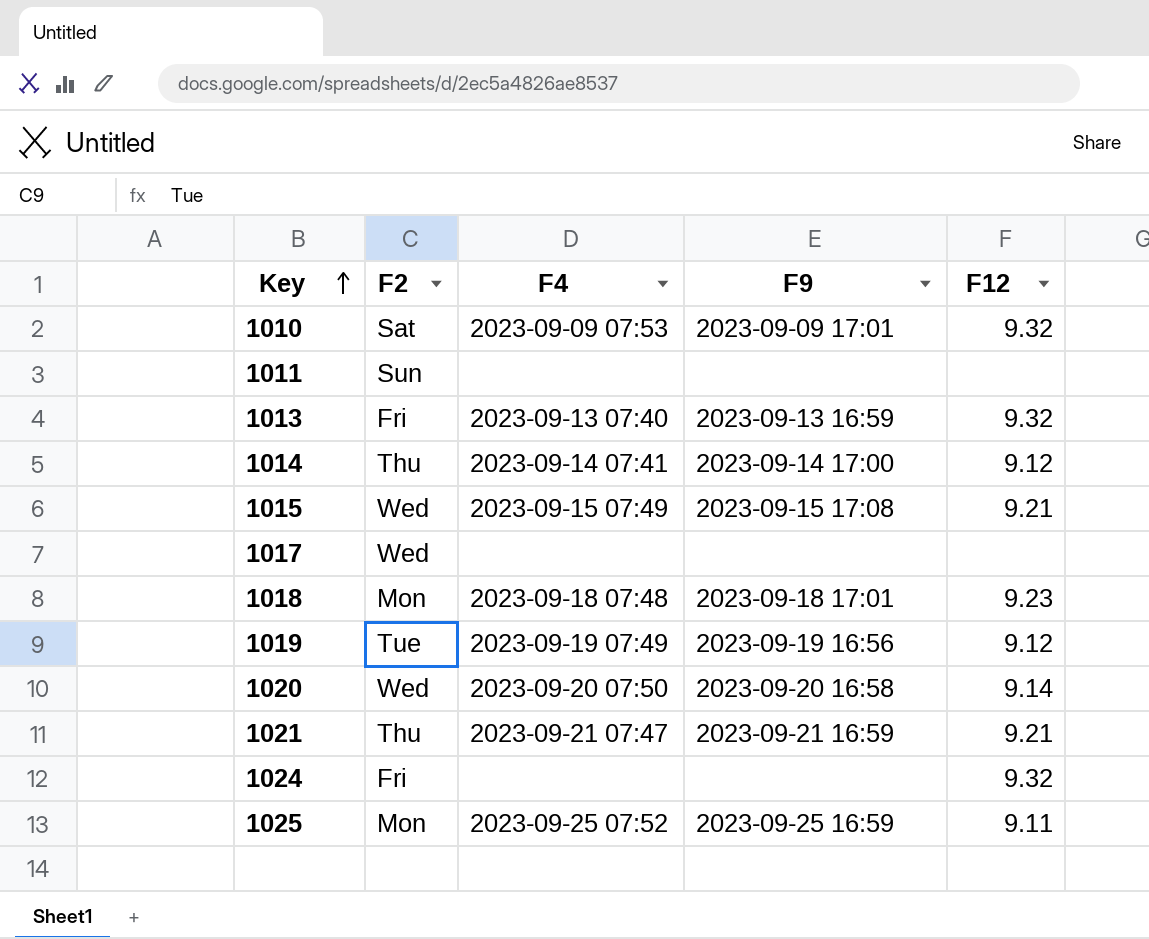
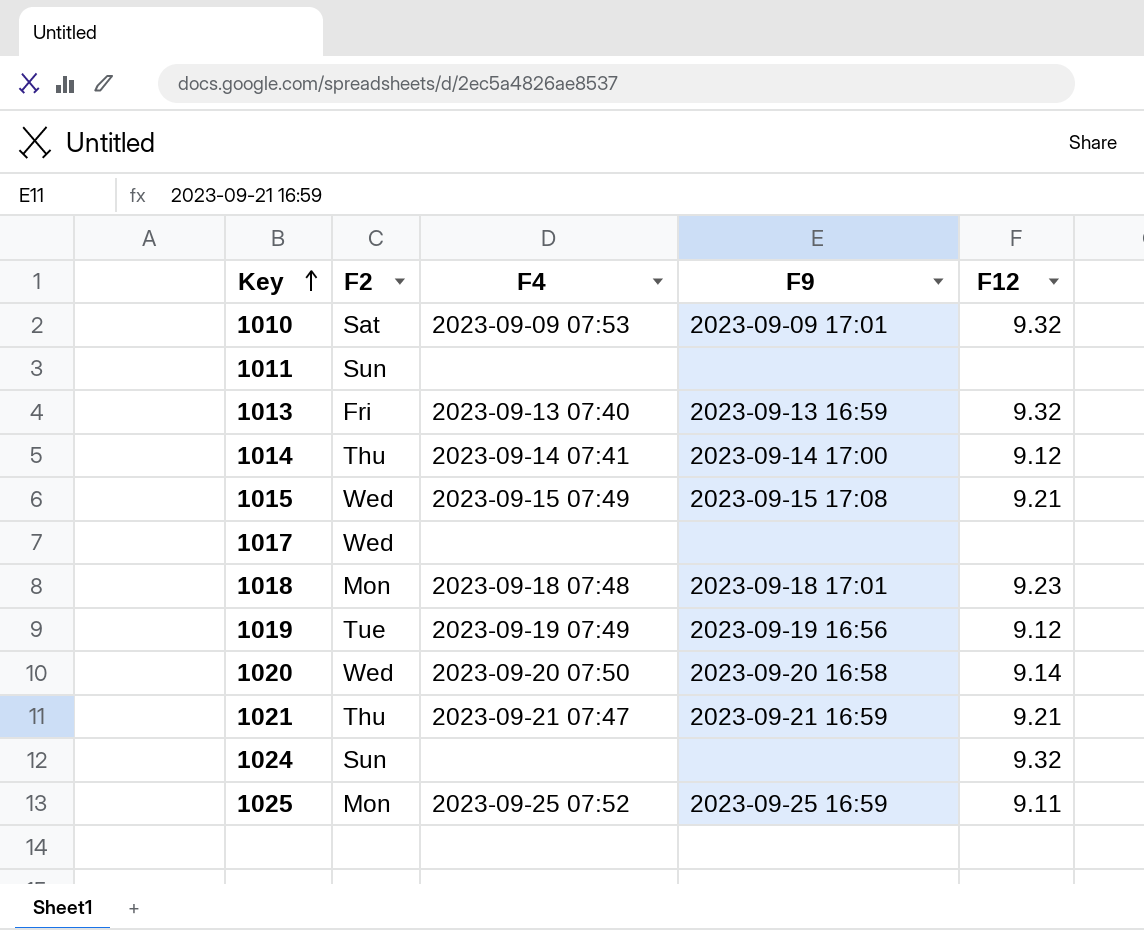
1024 | F2: Fri -> Sun

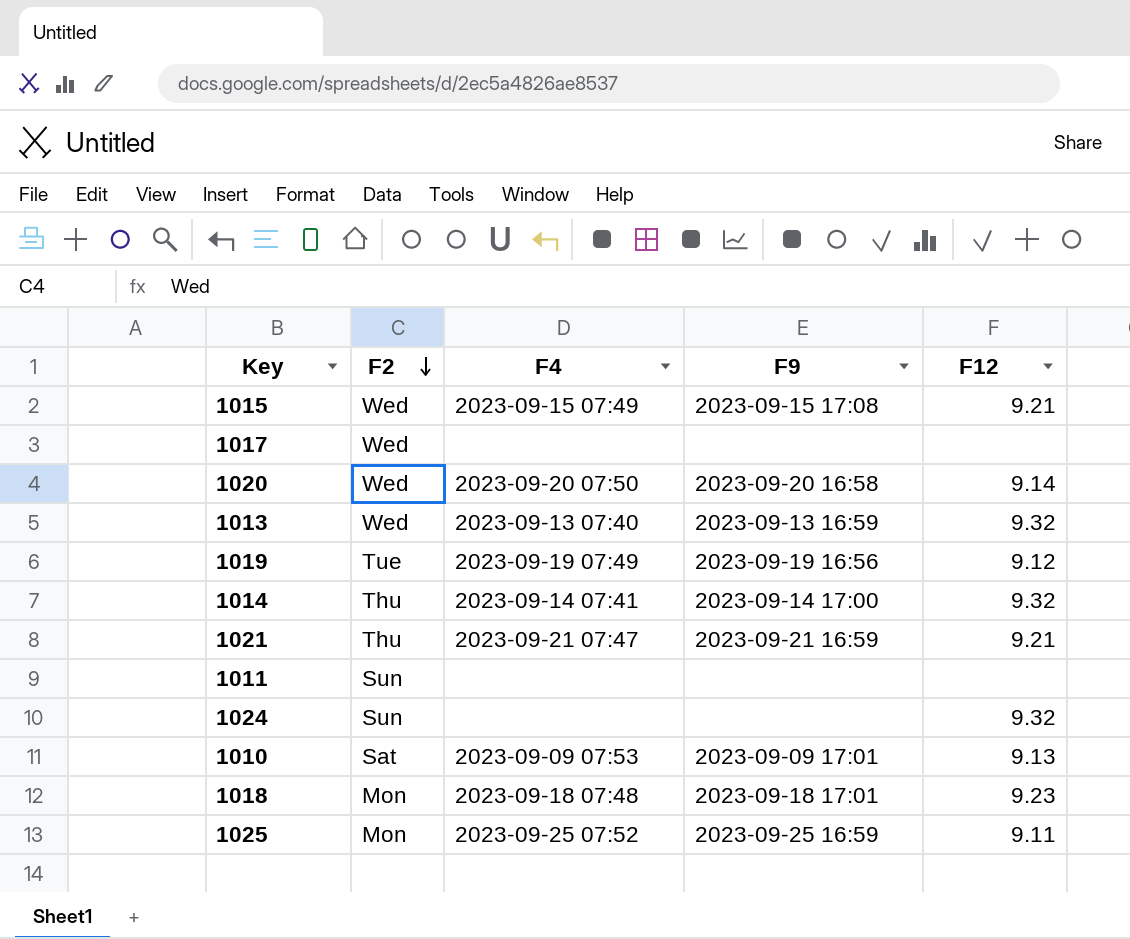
row order: Key ascending -> F2 descending
1013 | F2: Fri -> Wed
1014 | F12: 9.12 -> 9.32
1010 | F12: 9.32 -> 9.13

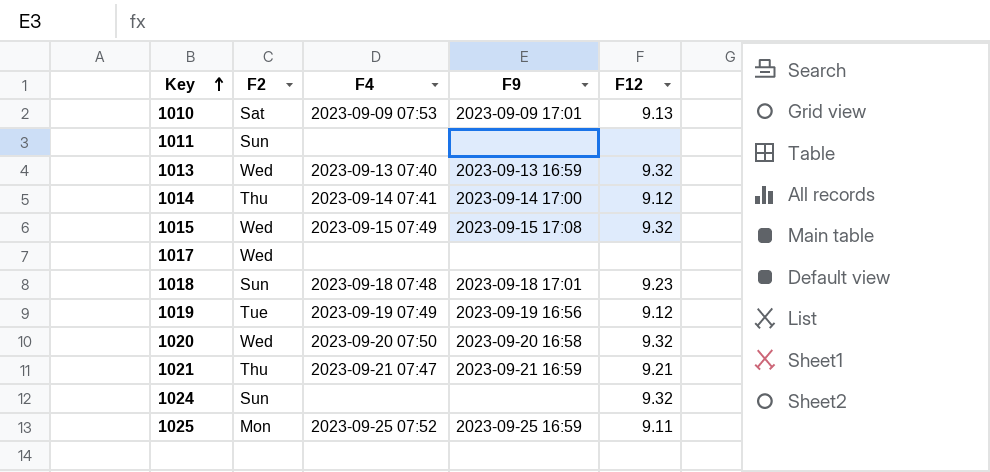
row order: F2 descending -> Key ascending
1014 | F12: 9.32 -> 9.12
1015 | F12: 9.21 -> 9.32
1018 | F2: Mon -> Sun
1020 | F12: 9.14 -> 9.32

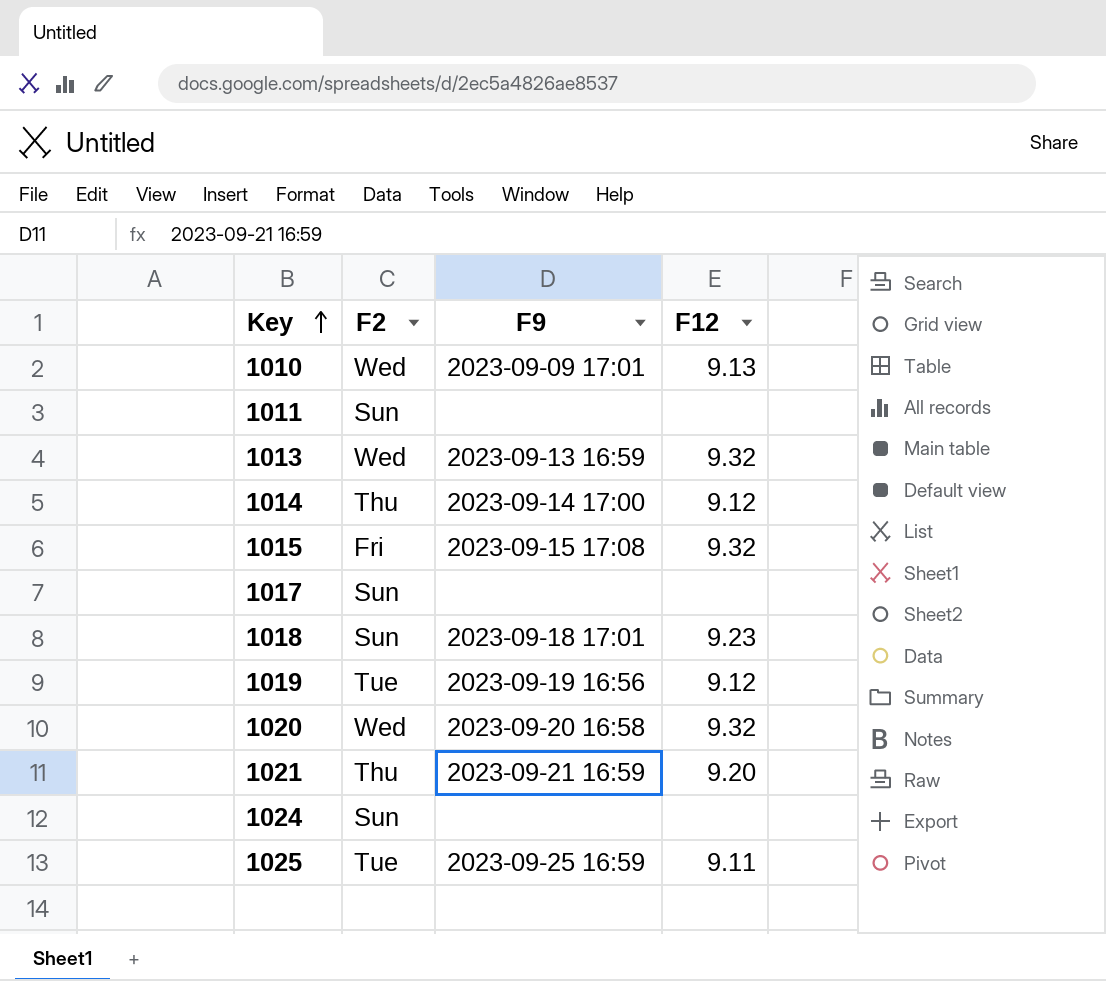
column F4 | position: 3 -> none
1010 | F2: Sat -> Wed
1015 | F2: Wed -> Fri
1017 | F2: Wed -> Sun
1021 | F12: 9.21 -> 9.20
1024 | F12: 9.32 -> none
1025 | F2: Mon -> Tue

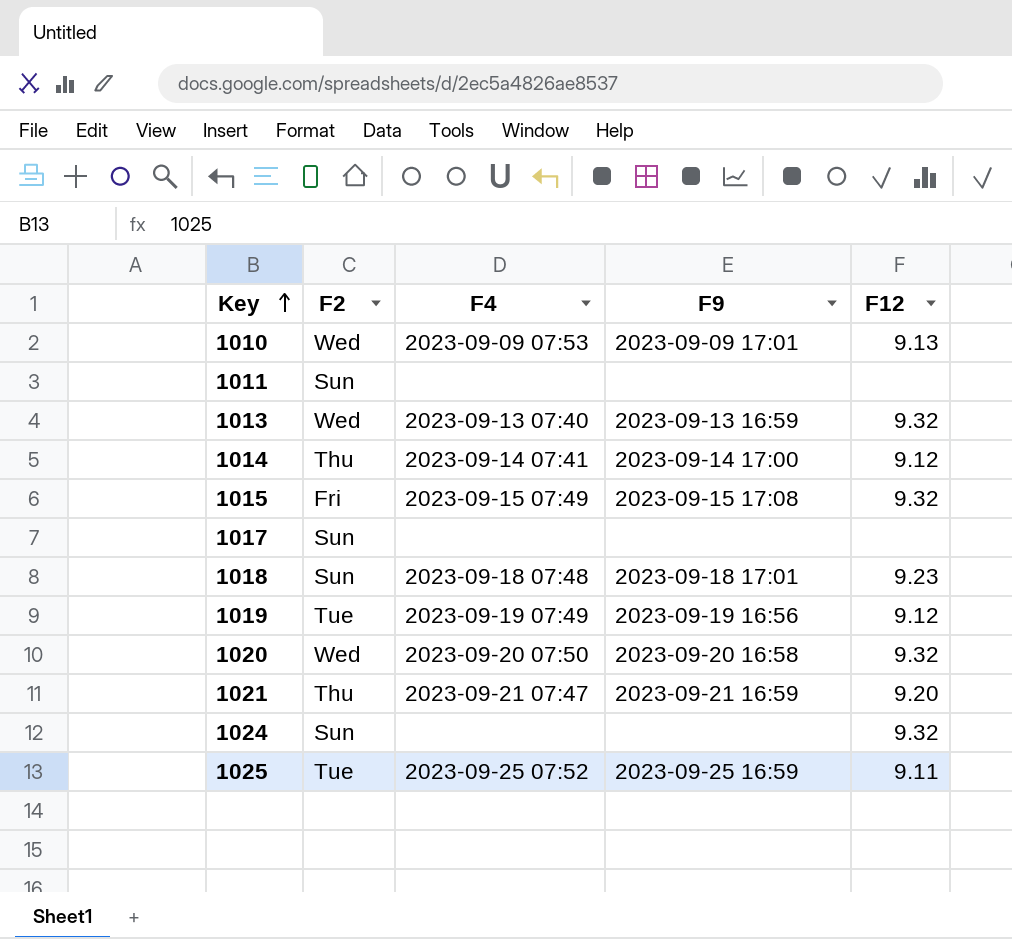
column F4 | position: none -> 3
1024 | F12: none -> 9.32

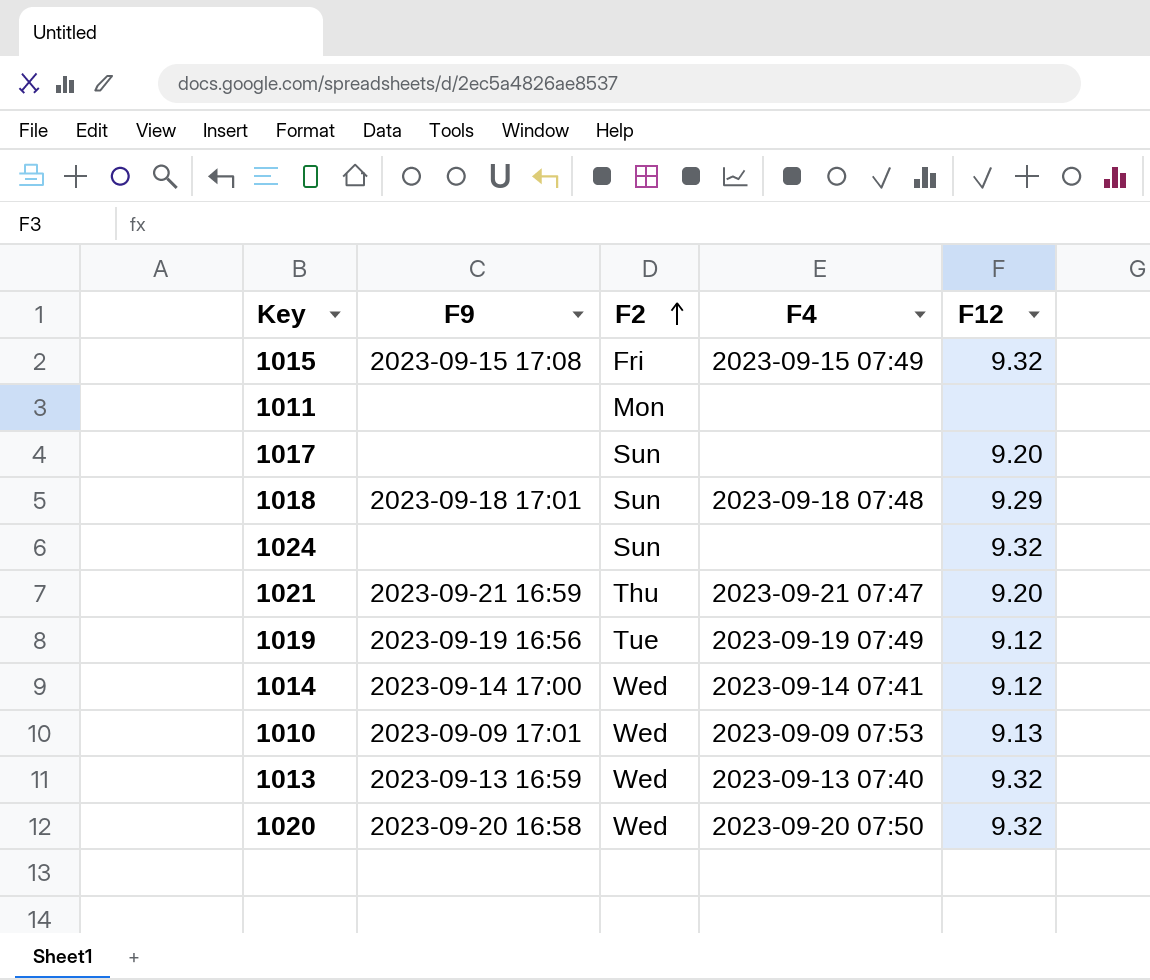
row order: Key ascending -> F2 ascending
column F9 | position: 4 -> 2
row 1025: Tue | 2023-09-25 07:52 | 2023-09-25 16:59 | 9.11 -> none
1011 | F2: Sun -> Mon
1017 | F12: none -> 9.20
1018 | F12: 9.23 -> 9.29
1014 | F2: Thu -> Wed

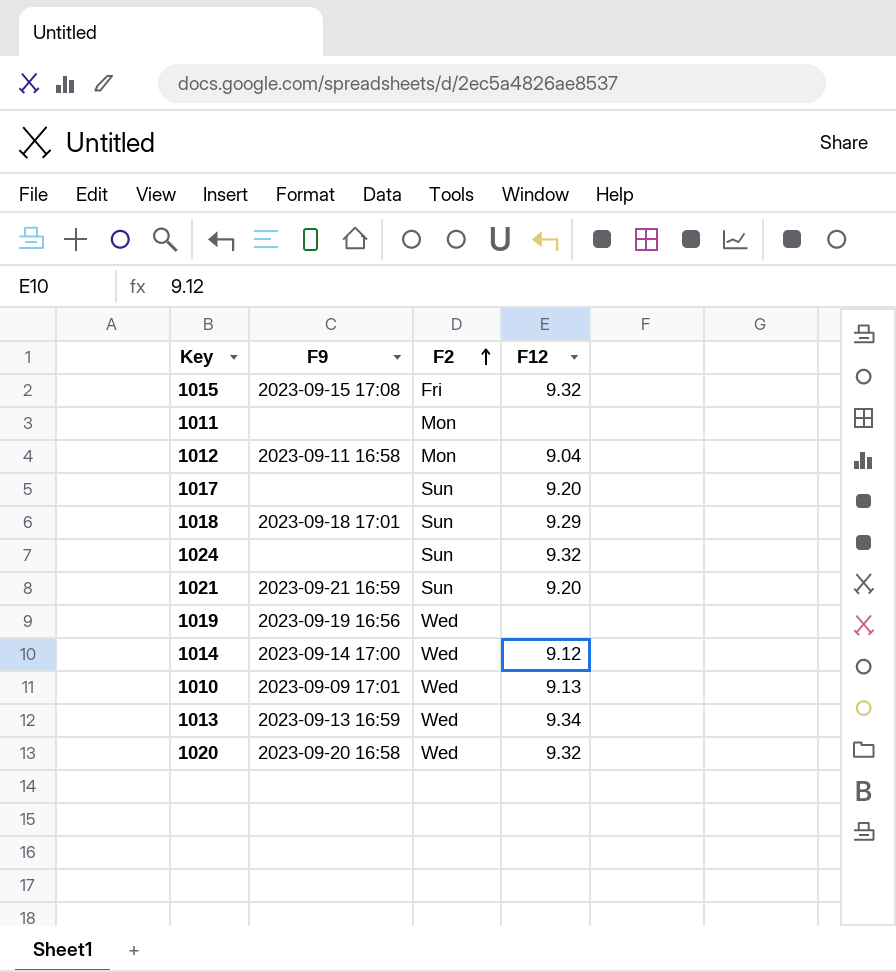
column F4 | position: 4 -> none
row 1012: none -> 2023-09-11 16:58 | Mon | 9.04
1021 | F2: Thu -> Sun
1019 | F2: Tue -> Wed
1019 | F12: 9.12 -> none
1013 | F12: 9.32 -> 9.34

